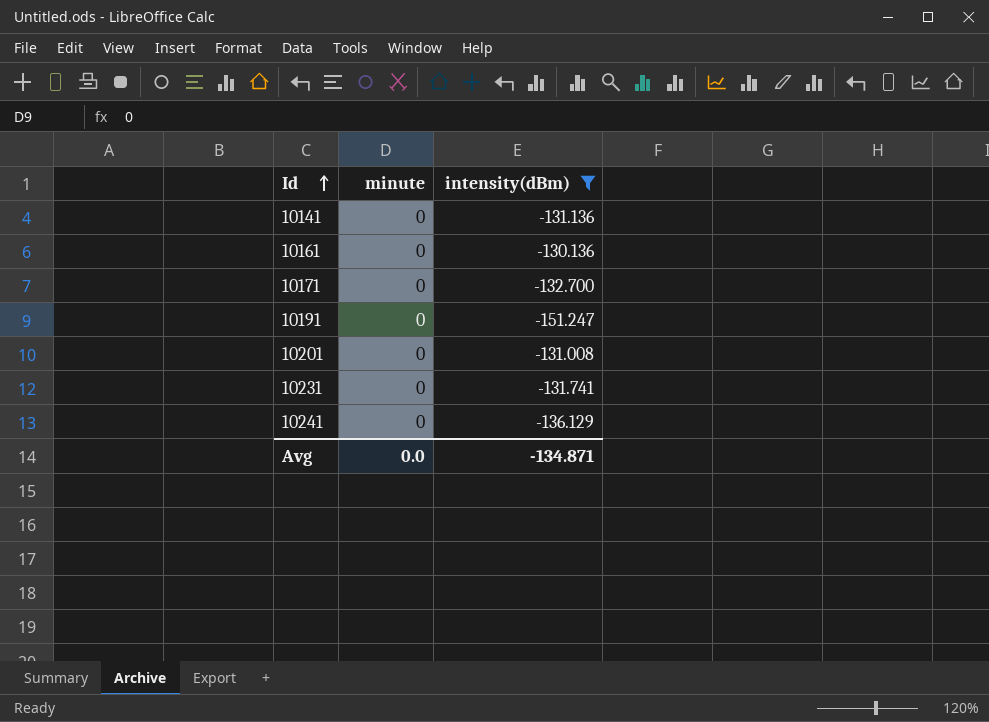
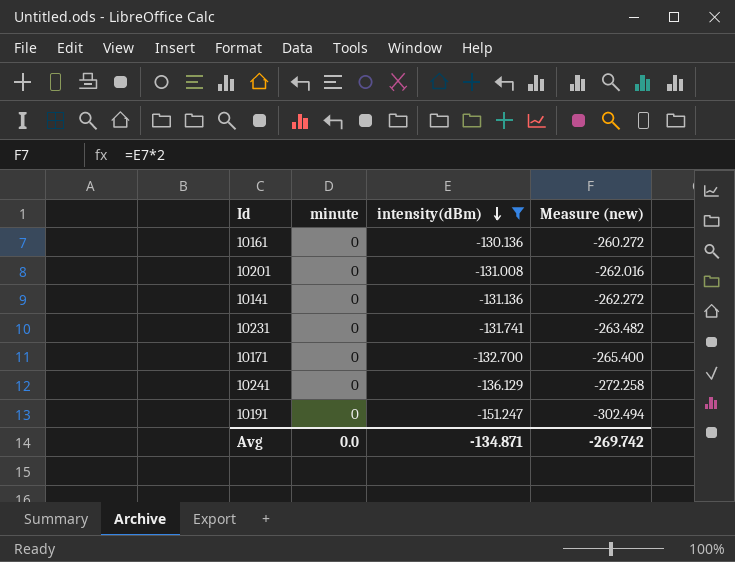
row order: Id ascending -> intensity(dBm) descending
column Measure (new) | formula: none -> [intensity(dBm)] * 2

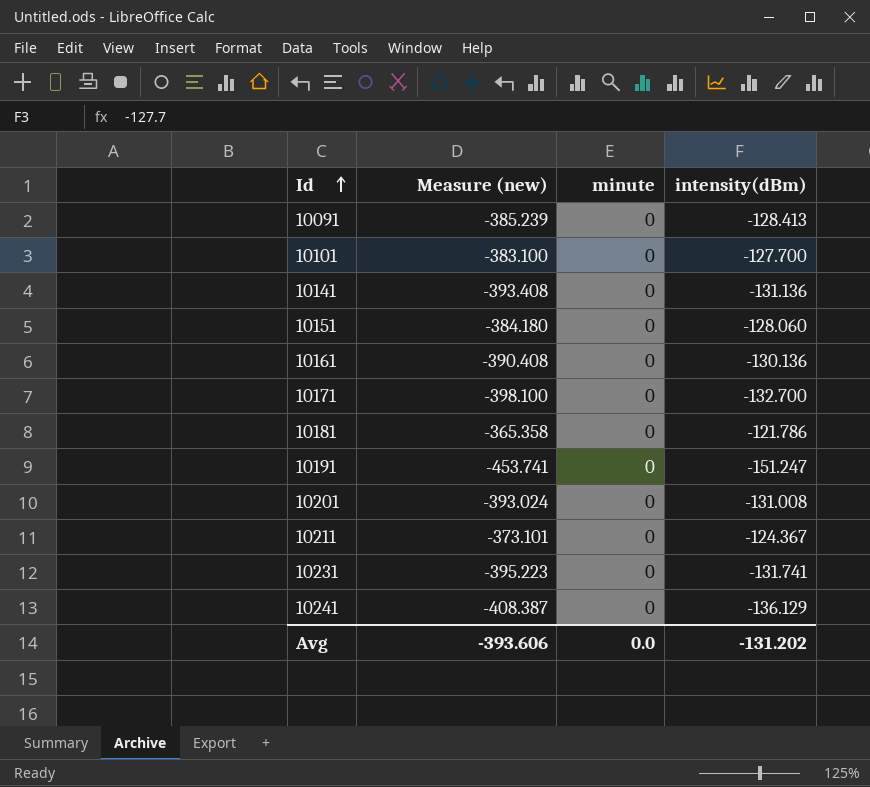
filter: intensity(dBm) <= -130.136 -> none
row order: intensity(dBm) descending -> Id ascending
column Measure (new) | formula: [intensity(dBm)] * 2 -> [intensity(dBm)] * 3
column Measure (new) | position: 4 -> 2
Avg | Measure (new): -269.742 -> -393.606
Avg | intensity(dBm): -134.871 -> -131.202

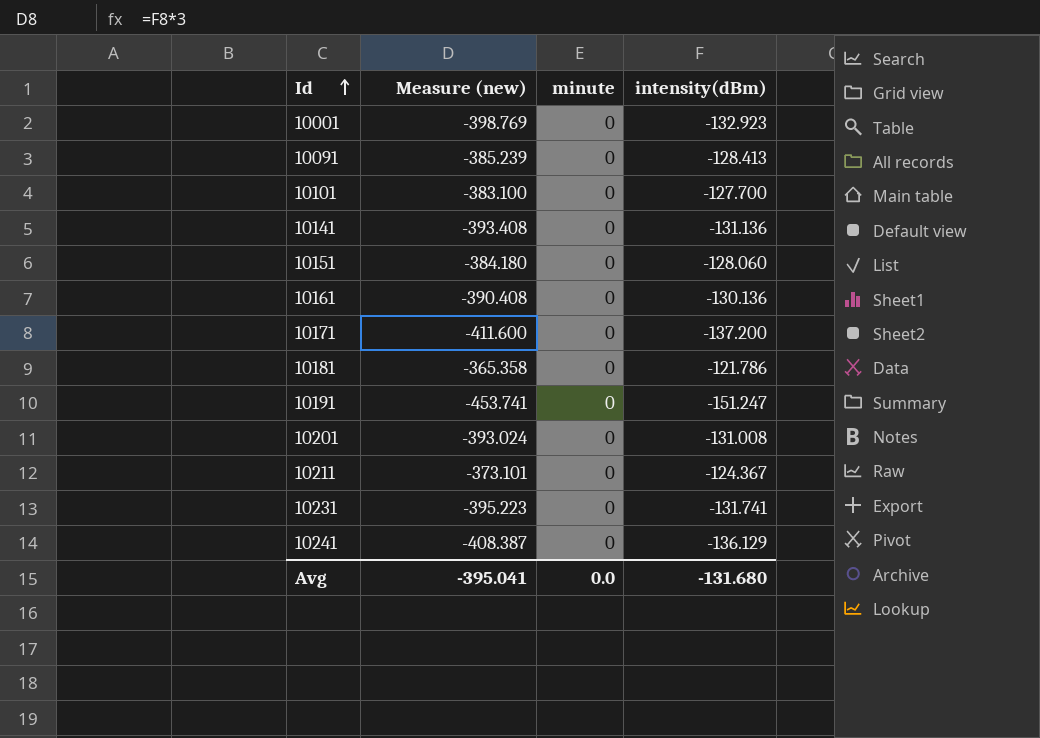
row 10001: none -> -398.769 | 0 | -132.923
10171 | Measure (new): -398.100 -> -411.600
10171 | intensity(dBm): -132.700 -> -137.200
Avg | Measure (new): -393.606 -> -395.041
Avg | intensity(dBm): -131.202 -> -131.680

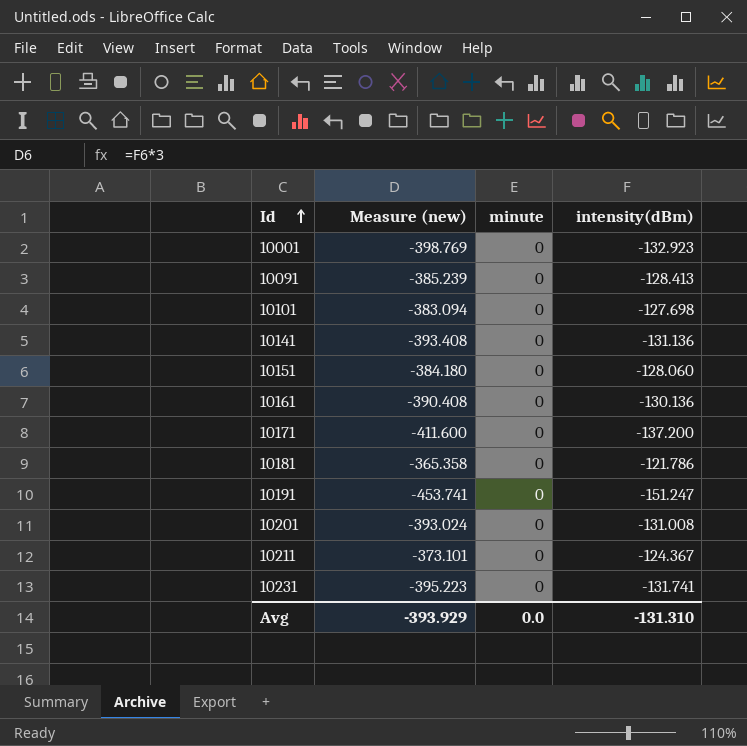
row 10241: -408.387 | 0 | -136.129 -> none
10101 | Measure (new): -383.100 -> -383.094
10101 | intensity(dBm): -127.700 -> -127.698
Avg | Measure (new): -395.041 -> -393.929
Avg | intensity(dBm): -131.680 -> -131.310

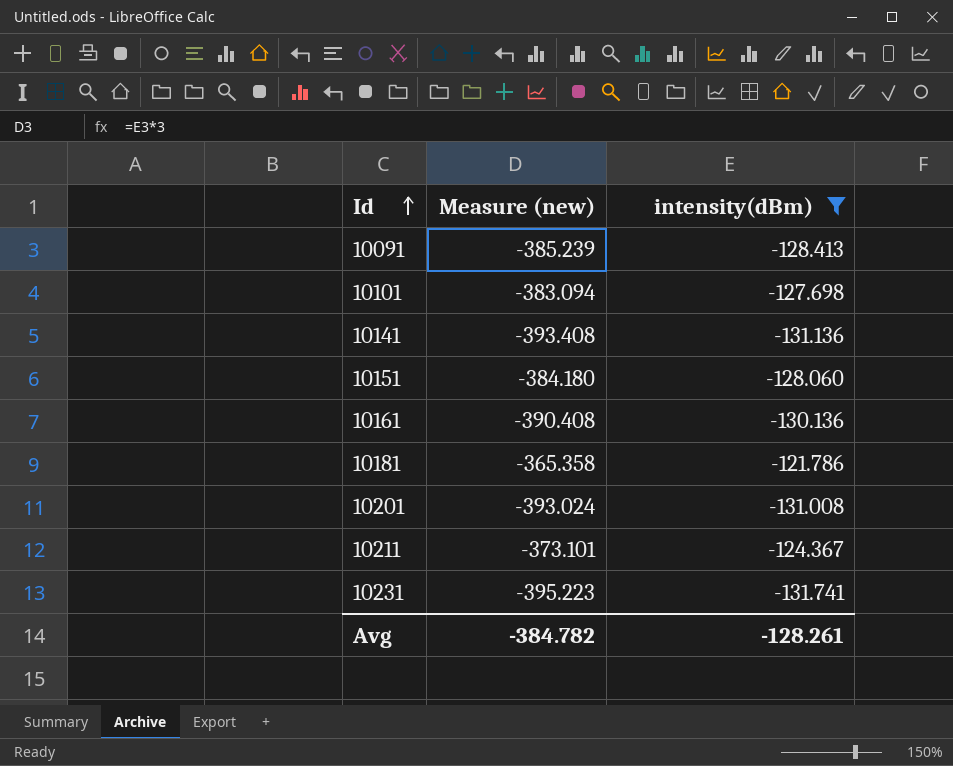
filter: none -> intensity(dBm) >= -131.741
column minute | position: 3 -> none
Avg | Measure (new): -393.929 -> -384.782
Avg | intensity(dBm): -131.310 -> -128.261

